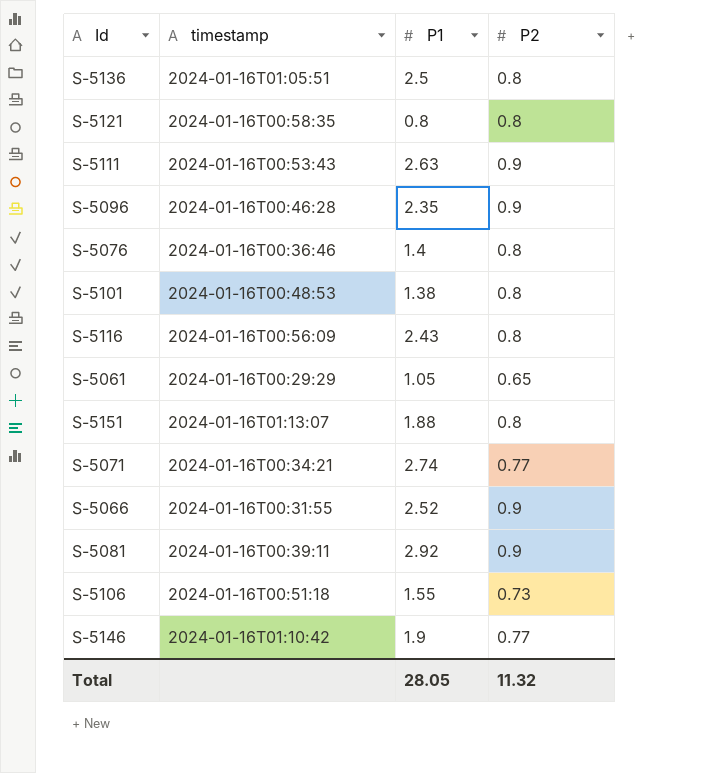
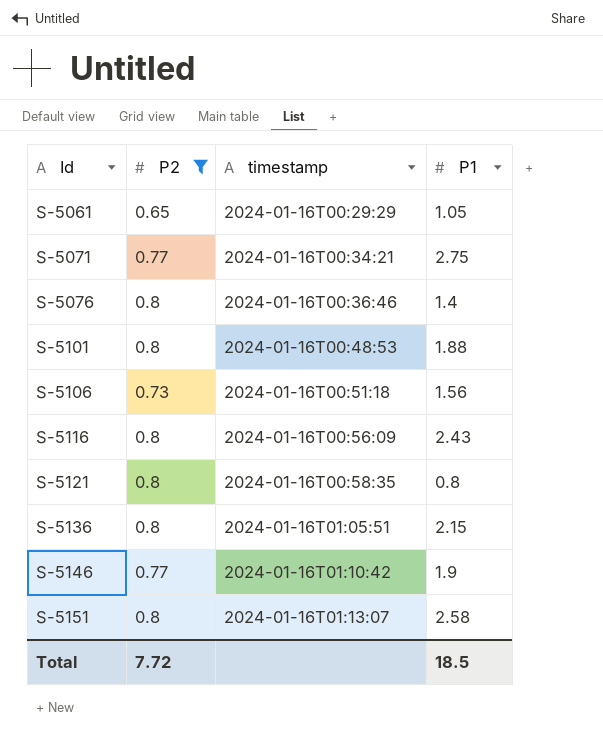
filter: none -> P2 != 0.9
row order: none -> Id ascending
column P2 | position: 4 -> 2
S-5071 | P1: 2.74 -> 2.75
S-5101 | P1: 1.38 -> 1.88
S-5106 | P1: 1.55 -> 1.56
S-5136 | P1: 2.5 -> 2.15
S-5151 | P1: 1.88 -> 2.58
Total | P2: 11.32 -> 7.72
Total | P1: 28.05 -> 18.5

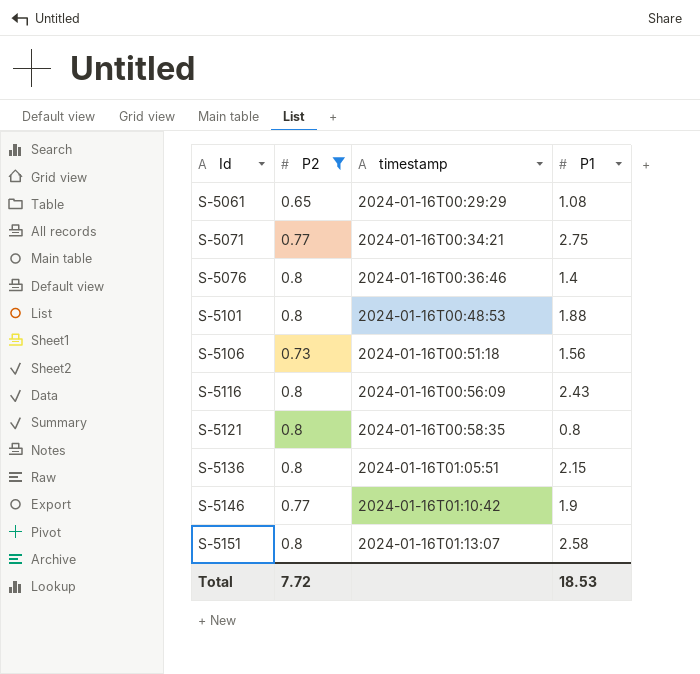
S-5061 | P1: 1.05 -> 1.08
Total | P1: 18.5 -> 18.53

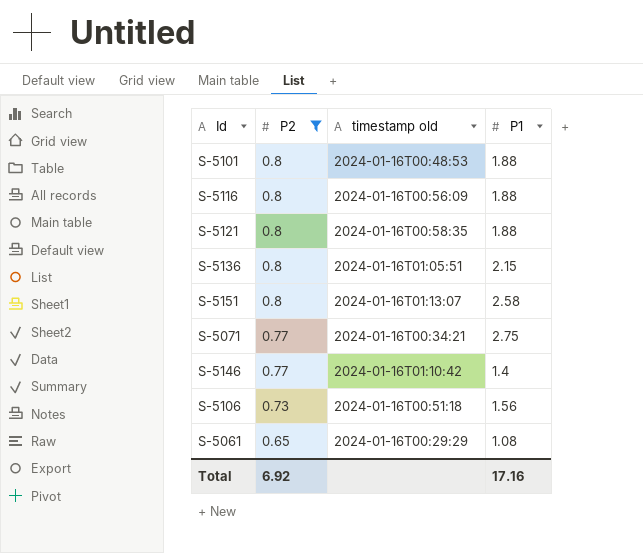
row order: Id ascending -> P2 descending
column name: timestamp -> timestamp old
row S-5076: 0.8 | 2024-01-16T00:36:46 | 1.4 -> none
S-5116 | P1: 2.43 -> 1.88
S-5121 | P1: 0.8 -> 1.88
S-5146 | P1: 1.9 -> 1.4
Total | P2: 7.72 -> 6.92
Total | P1: 18.53 -> 17.16

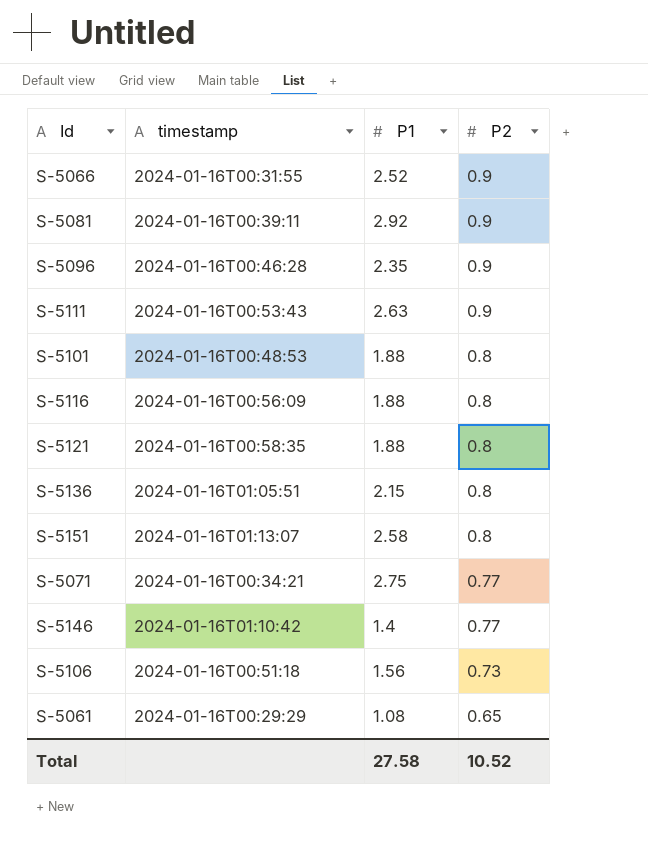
filter: P2 != 0.9 -> none
column name: timestamp old -> timestamp
column P2 | position: 2 -> 4
Total | P1: 17.16 -> 27.58
Total | P2: 6.92 -> 10.52

